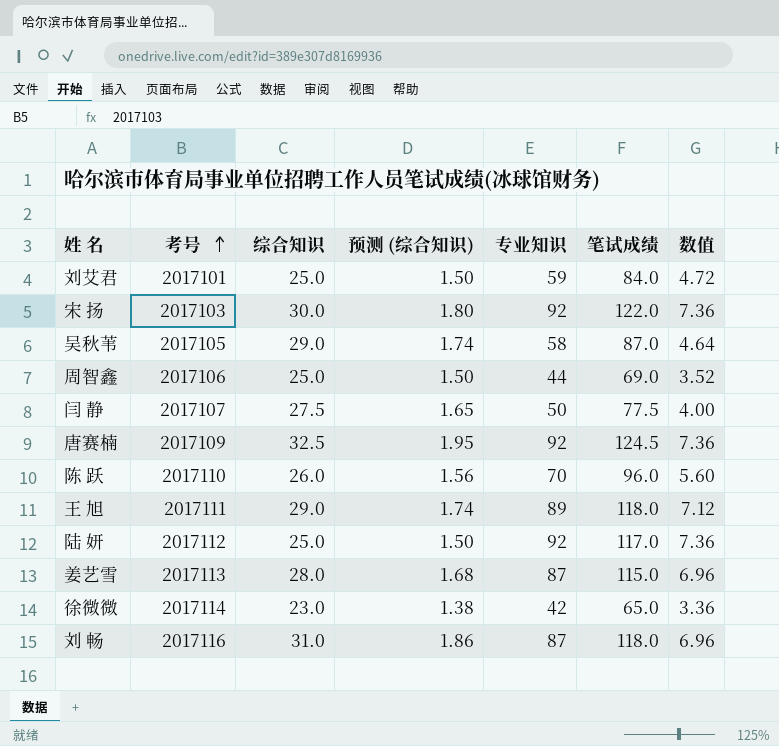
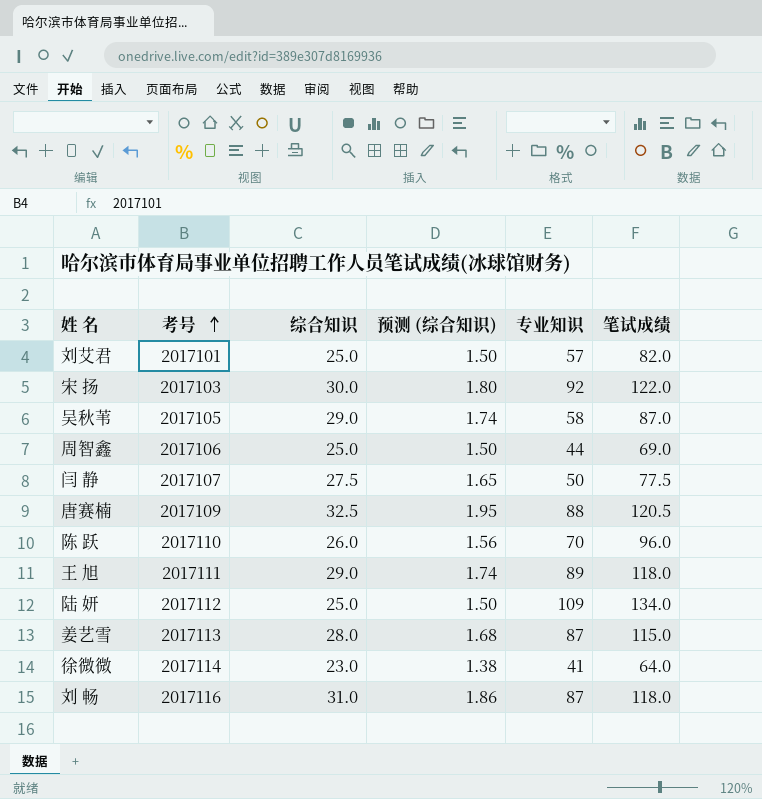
column 数值 | formula: [专业知识] * 0.08 -> none
刘艾君 | 专业知识: 59 -> 57
刘艾君 | 笔试成绩: 84.0 -> 82.0
唐赛楠 | 专业知识: 92 -> 88
唐赛楠 | 笔试成绩: 124.5 -> 120.5
陆 妍 | 专业知识: 92 -> 109
陆 妍 | 笔试成绩: 117.0 -> 134.0
徐微微 | 专业知识: 42 -> 41
徐微微 | 笔试成绩: 65.0 -> 64.0

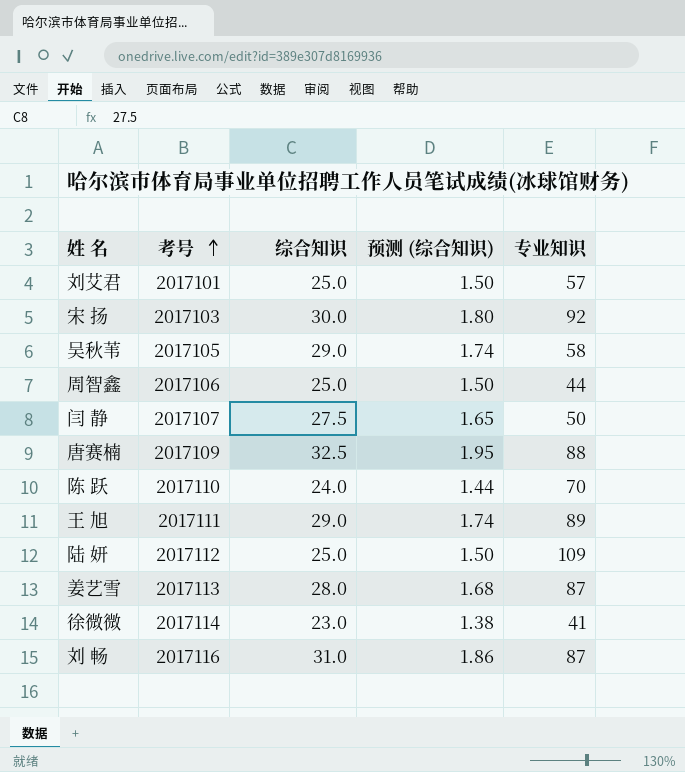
column 笔试成绩 | formula: [综合知识] + [专业知识] -> none
陈 跃 | 综合知识: 26.0 -> 24.0
陈 跃 | 预测 (综合知识): 1.56 -> 1.44

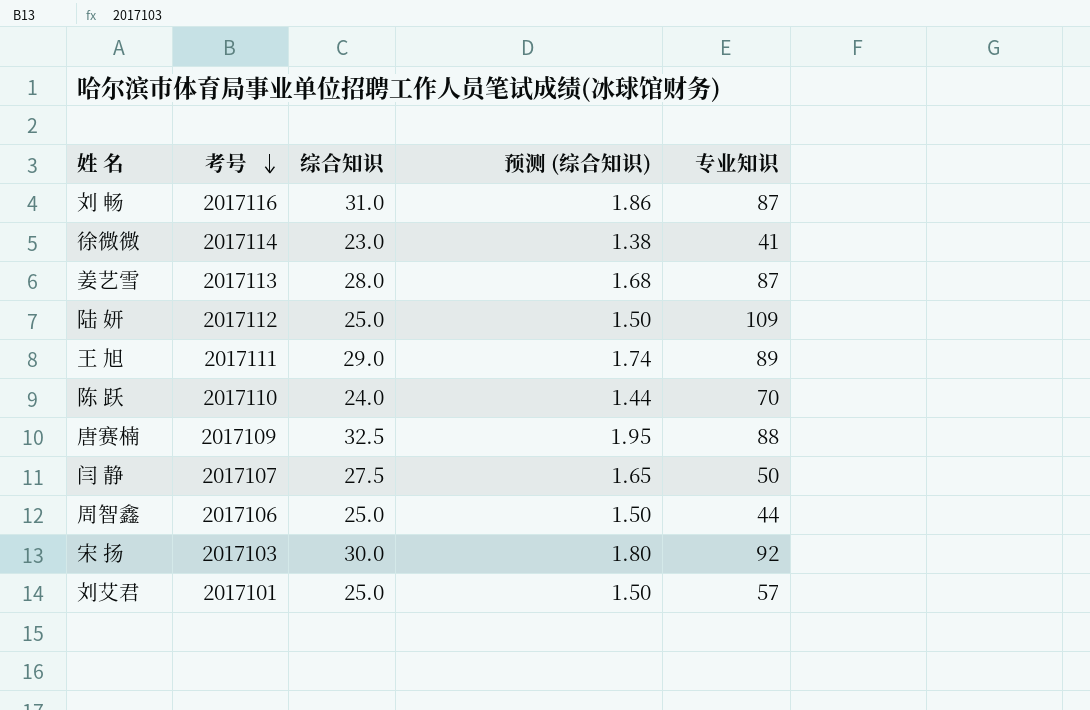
row order: 考号 ascending -> 考号 descending
row 吴秋苇: 2017105 | 29.0 | 1.74 | 58 -> none

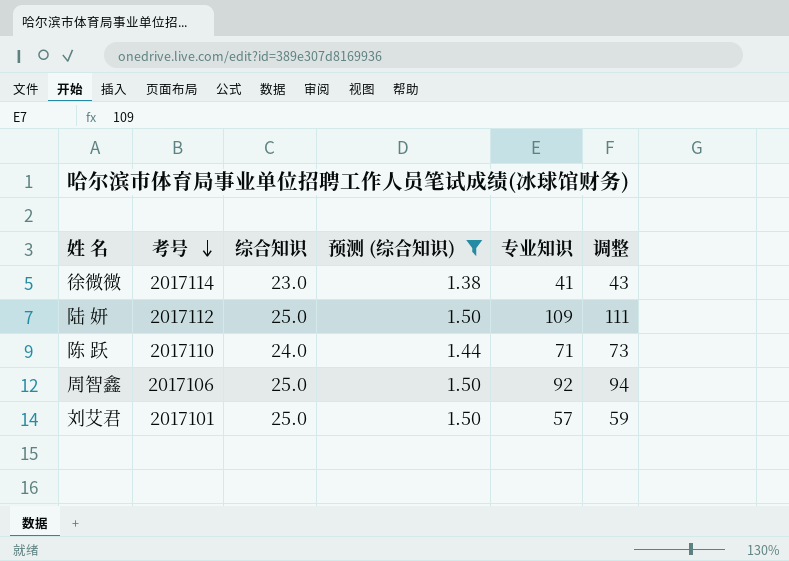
filter: none -> 预测 (综合知识) <= 1.50
column 调整 | formula: none -> [专业知识] + 2
陈 跃 | 专业知识: 70 -> 71
周智鑫 | 专业知识: 44 -> 92

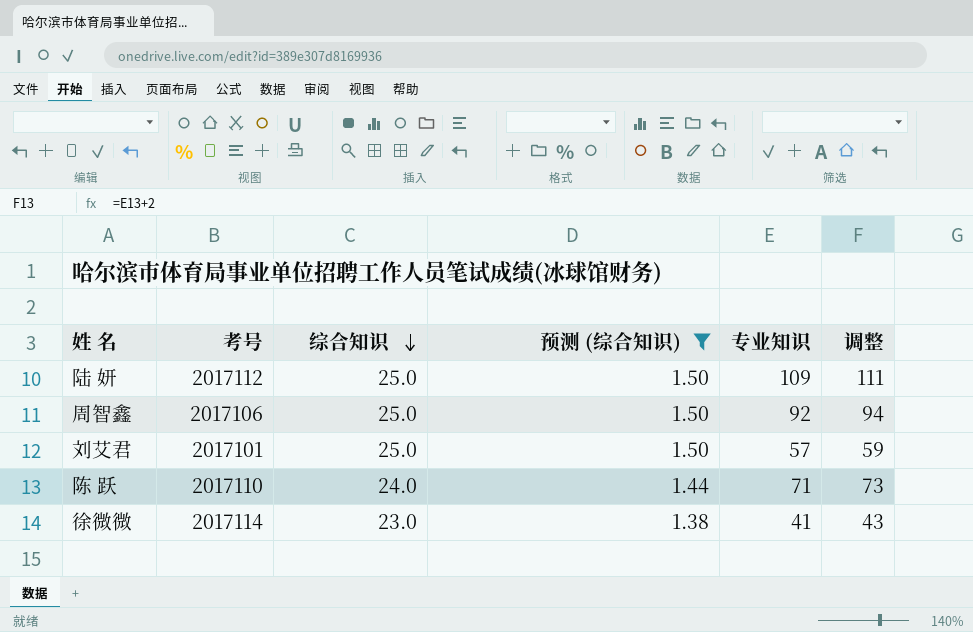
row order: 考号 descending -> 综合知识 descending

